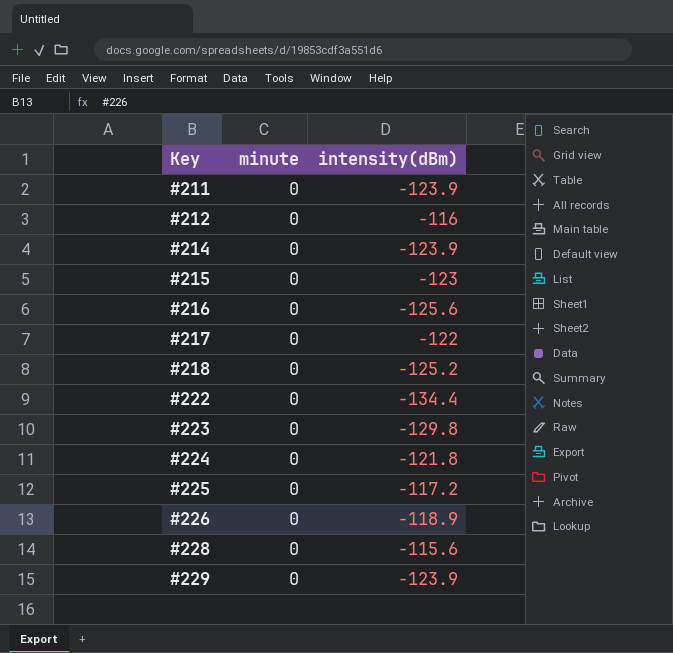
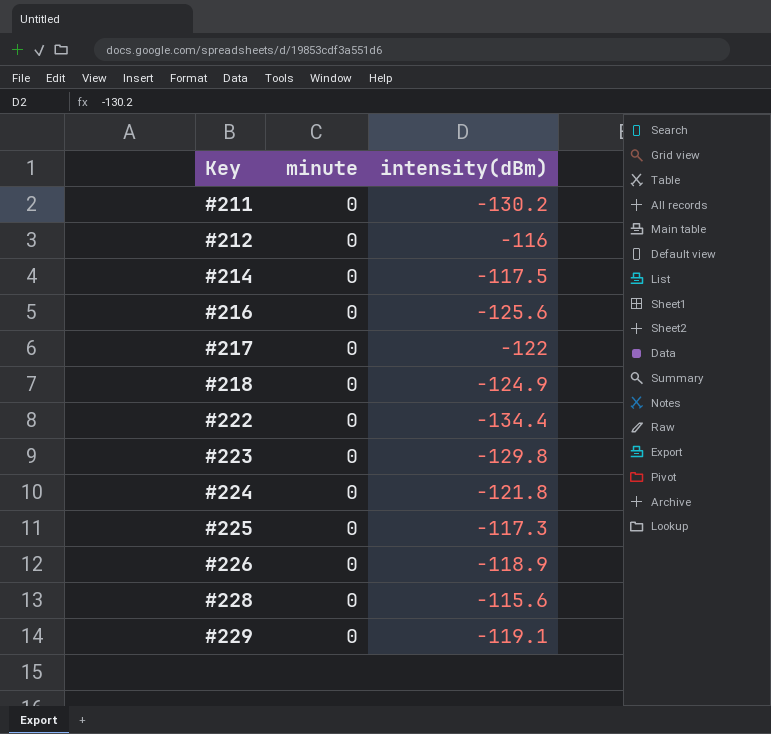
row #215: 0 | -123 -> none
#211 | intensity(dBm): -123.9 -> -130.2
#214 | intensity(dBm): -123.9 -> -117.5
#218 | intensity(dBm): -125.2 -> -124.9
#225 | intensity(dBm): -117.2 -> -117.3
#229 | intensity(dBm): -123.9 -> -119.1

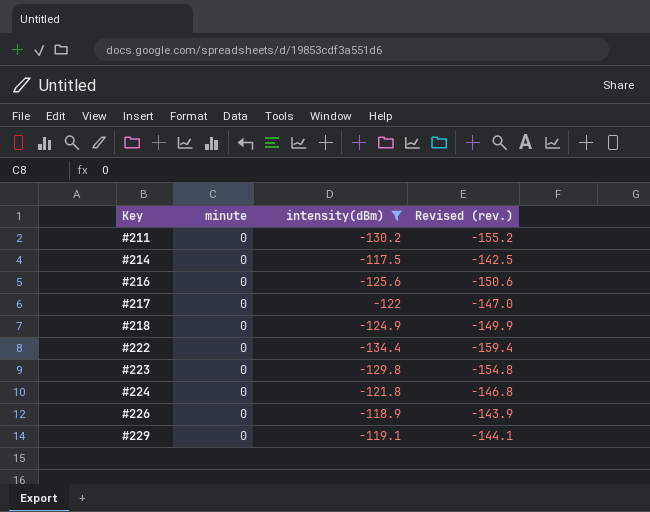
filter: none -> intensity(dBm) <= -117.5
column Revised (rev.) | formula: none -> [intensity(dBm)] - 25

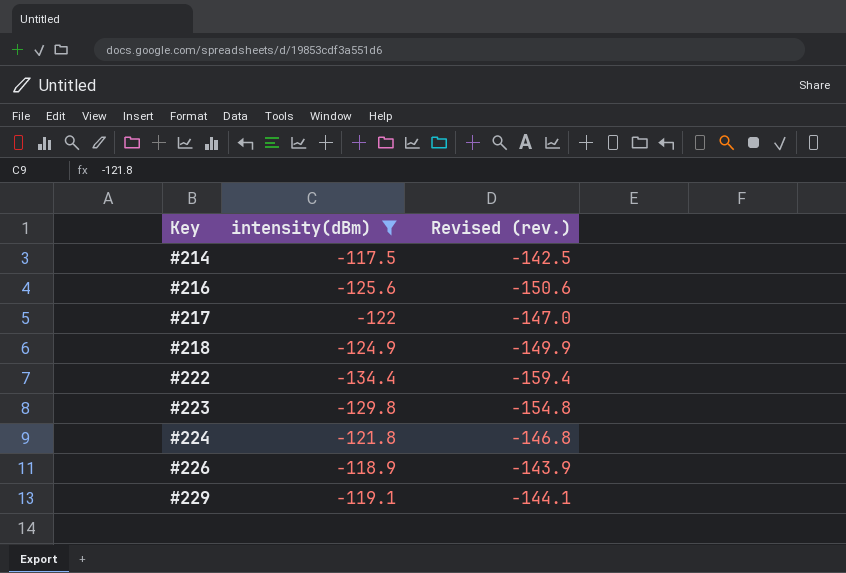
column minute | position: 2 -> none
row #211: 0 | -130.2 | -155.2 -> none

